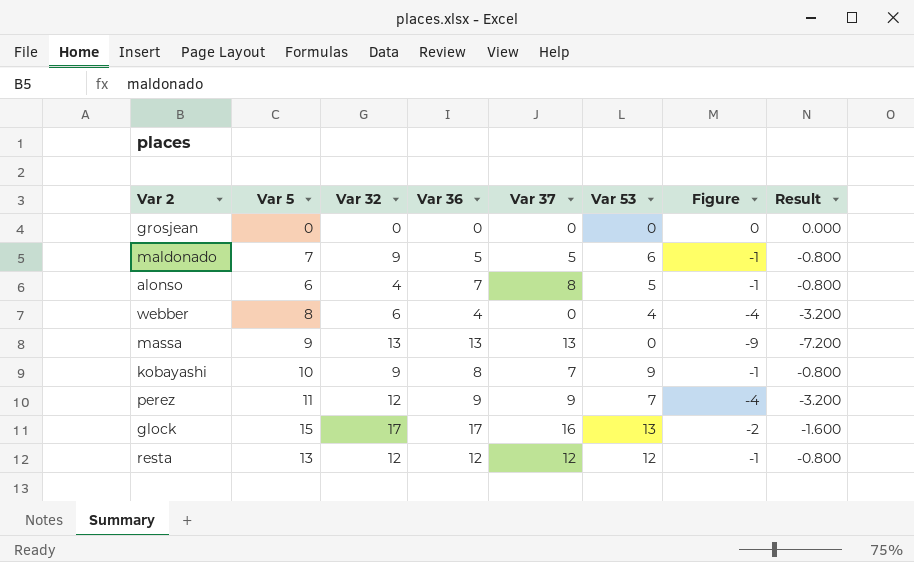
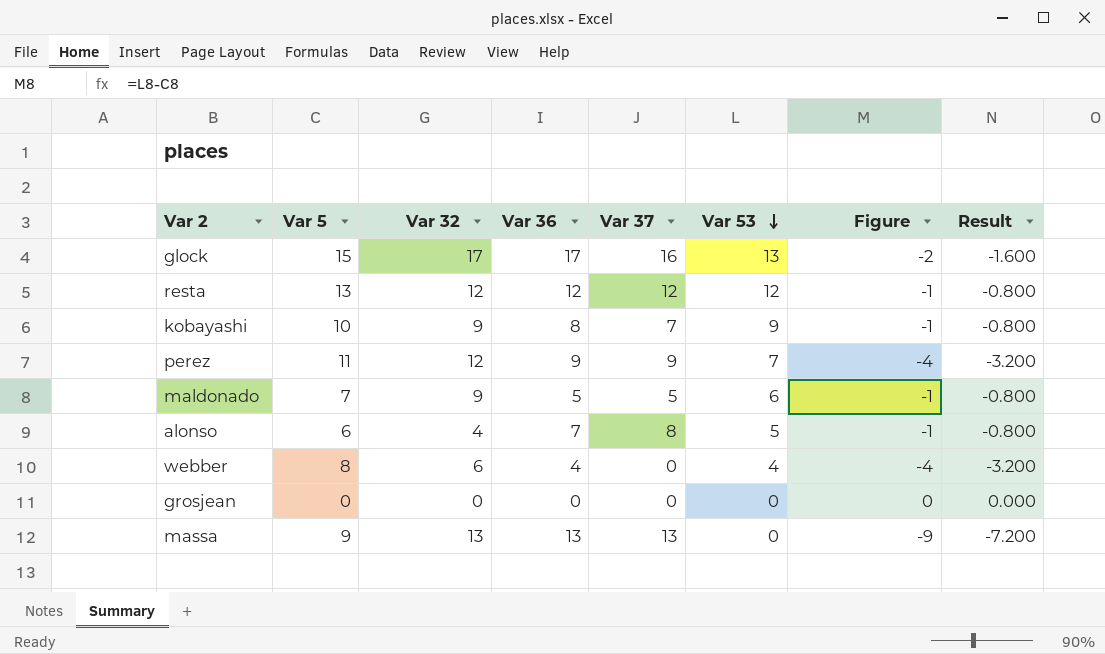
row order: none -> Var 53 descending

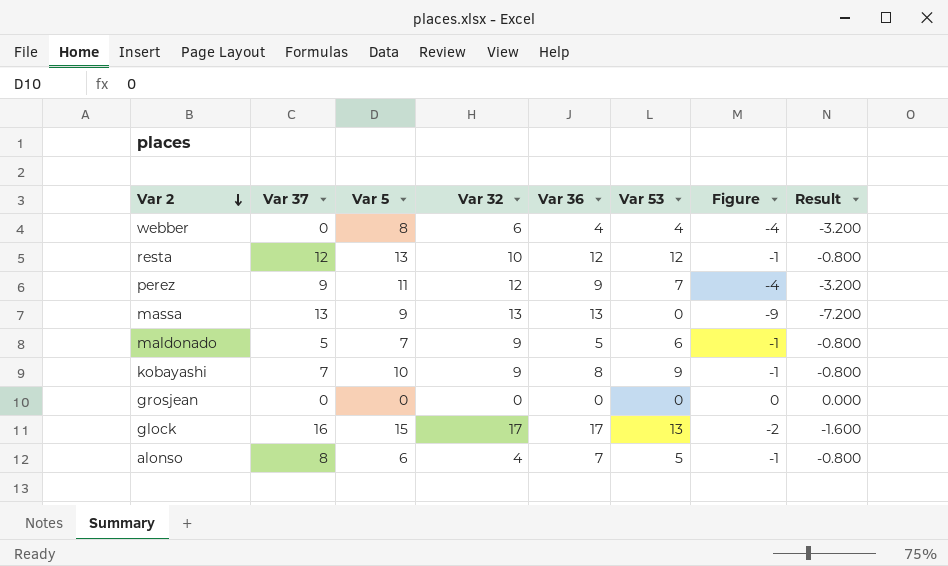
row order: Var 53 descending -> Var 2 descending
column Var 37 | position: 5 -> 2
resta | Var 32: 12 -> 10

